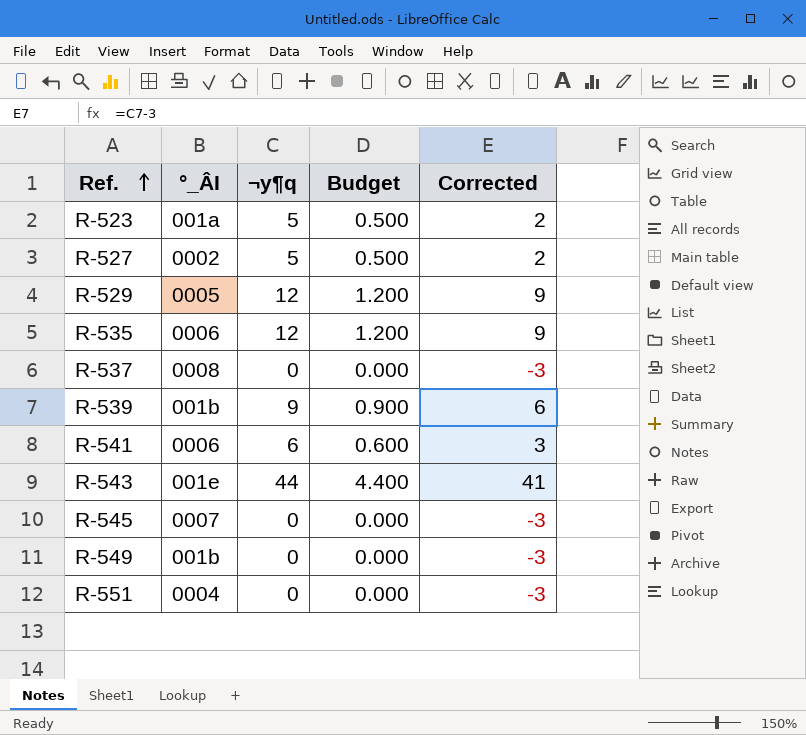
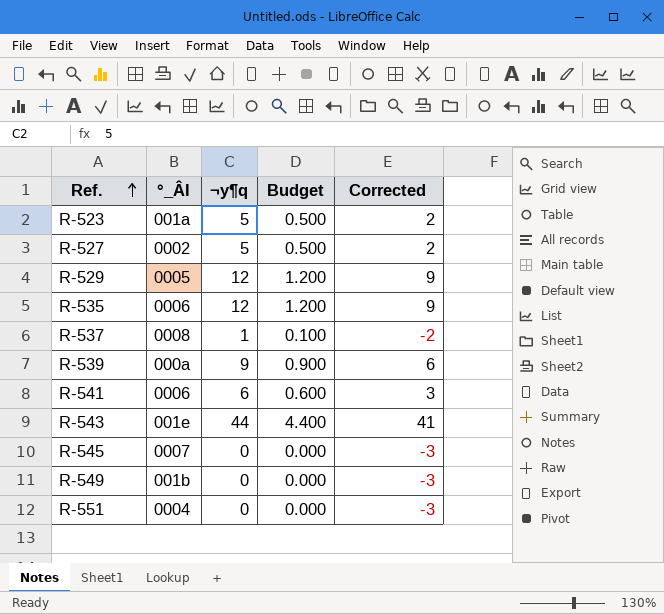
R-537 | ¬y¶q: 0 -> 1
R-537 | Budget: 0.000 -> 0.100
R-537 | Corrected: -3 -> -2
R-539 | °_ÂI: 001b -> 000a

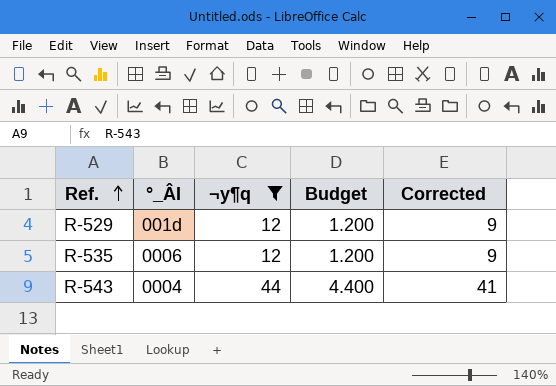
filter: none -> ¬y¶q >= 12
R-529 | °_ÂI: 0005 -> 001d
R-543 | °_ÂI: 001e -> 0004

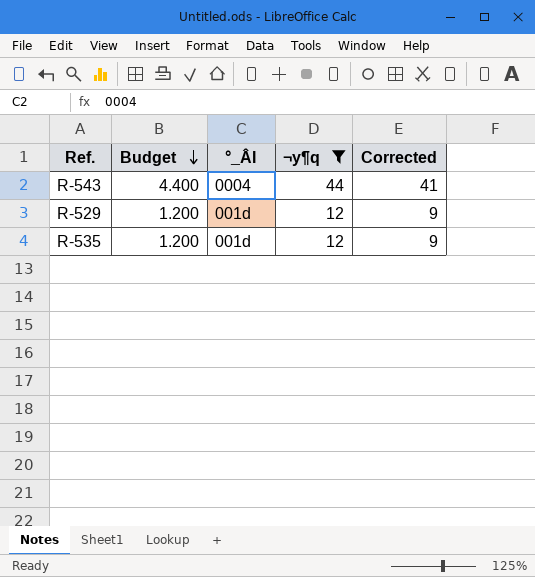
row order: Ref. ascending -> Budget descending
column Budget | position: 4 -> 2
R-535 | °_ÂI: 0006 -> 001d

